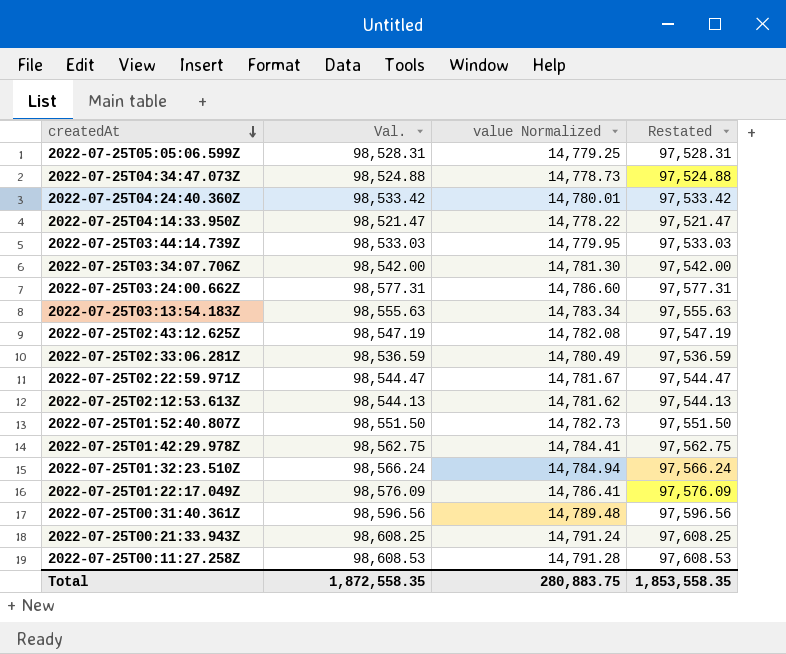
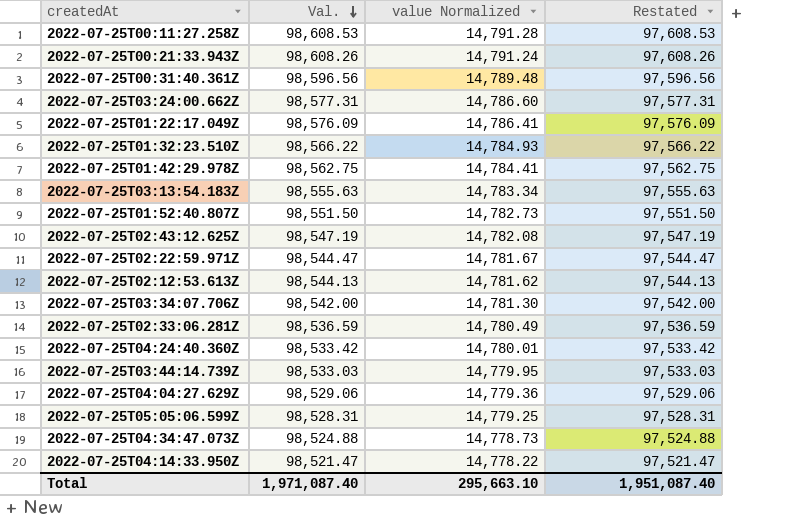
row order: createdAt descending -> Val. descending
2022-07-25T00:21:33.943Z | Val.: 98,608.25 -> 98,608.26
2022-07-25T00:21:33.943Z | Restated: 97,608.25 -> 97,608.26
2022-07-25T01:32:23.510Z | Val.: 98,566.24 -> 98,566.22
2022-07-25T01:32:23.510Z | value Normalized: 14,784.94 -> 14,784.93
2022-07-25T01:32:23.510Z | Restated: 97,566.24 -> 97,566.22
row 2022-07-25T04:04:27.629Z: none -> 98,529.06 | 14,779.36 | 97,529.06
Total | Val.: 1,872,558.35 -> 1,971,087.40
Total | value Normalized: 280,883.75 -> 295,663.10
Total | Restated: 1,853,558.35 -> 1,951,087.40

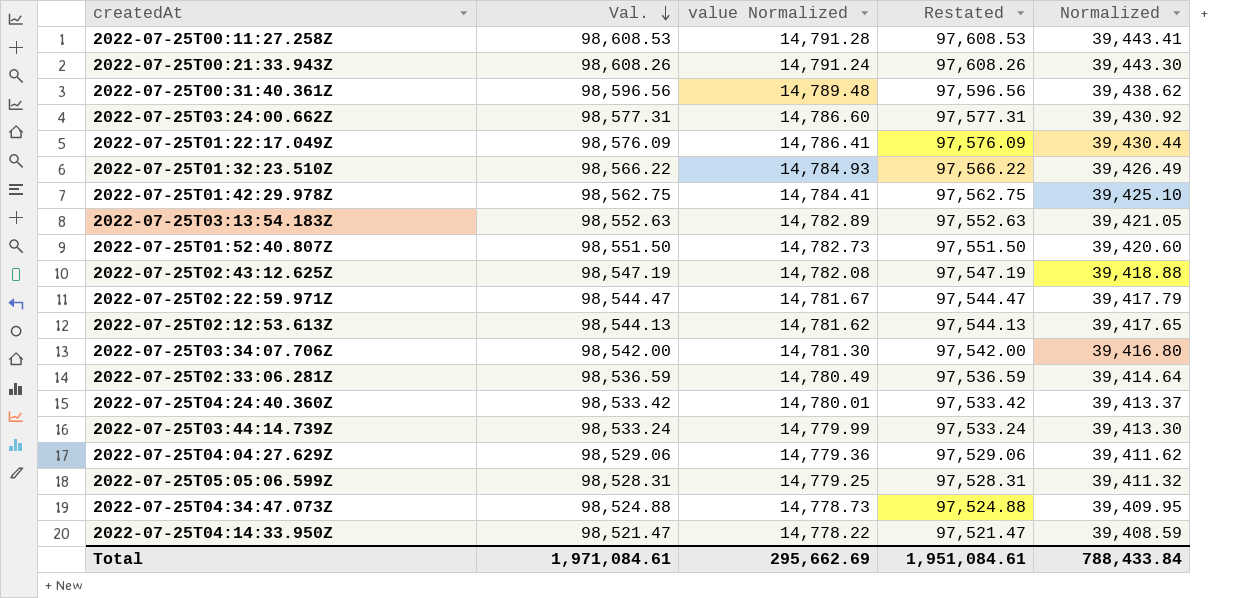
column Normalized | formula: none -> [Val.] * 0.4
2022-07-25T03:13:54.183Z | Val.: 98,555.63 -> 98,552.63
2022-07-25T03:13:54.183Z | value Normalized: 14,783.34 -> 14,782.89
2022-07-25T03:13:54.183Z | Restated: 97,555.63 -> 97,552.63
2022-07-25T03:44:14.739Z | Val.: 98,533.03 -> 98,533.24
2022-07-25T03:44:14.739Z | value Normalized: 14,779.95 -> 14,779.99
2022-07-25T03:44:14.739Z | Restated: 97,533.03 -> 97,533.24
Total | Val.: 1,971,087.40 -> 1,971,084.61
Total | value Normalized: 295,663.10 -> 295,662.69
Total | Restated: 1,951,087.40 -> 1,951,084.61

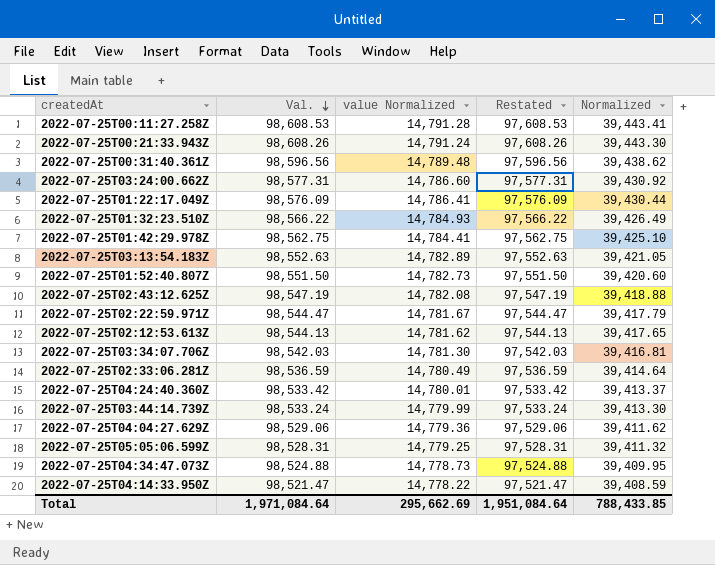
2022-07-25T03:34:07.706Z | Val.: 98,542.00 -> 98,542.03
2022-07-25T03:34:07.706Z | Restated: 97,542.00 -> 97,542.03
2022-07-25T03:34:07.706Z | Normalized: 39,416.80 -> 39,416.81
Total | Val.: 1,971,084.61 -> 1,971,084.64
Total | Restated: 1,951,084.61 -> 1,951,084.64
Total | Normalized: 788,433.84 -> 788,433.85

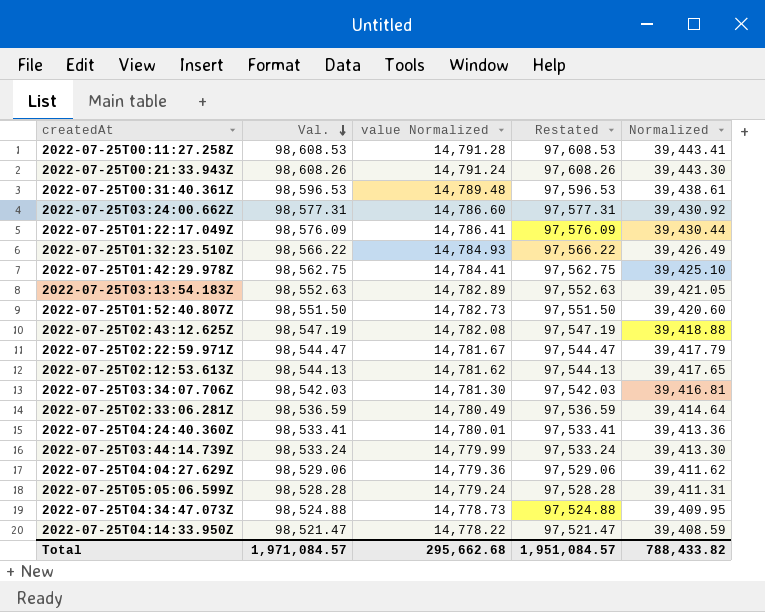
2022-07-25T00:31:40.361Z | Val.: 98,596.56 -> 98,596.53
2022-07-25T00:31:40.361Z | Restated: 97,596.56 -> 97,596.53
2022-07-25T00:31:40.361Z | Normalized: 39,438.62 -> 39,438.61
2022-07-25T04:24:40.360Z | Val.: 98,533.42 -> 98,533.41
2022-07-25T04:24:40.360Z | Restated: 97,533.42 -> 97,533.41
2022-07-25T04:24:40.360Z | Normalized: 39,413.37 -> 39,413.36
2022-07-25T05:05:06.599Z | Val.: 98,528.31 -> 98,528.28
2022-07-25T05:05:06.599Z | value Normalized: 14,779.25 -> 14,779.24
2022-07-25T05:05:06.599Z | Restated: 97,528.31 -> 97,528.28
2022-07-25T05:05:06.599Z | Normalized: 39,411.32 -> 39,411.31
Total | Val.: 1,971,084.64 -> 1,971,084.57
Total | value Normalized: 295,662.69 -> 295,662.68
Total | Restated: 1,951,084.64 -> 1,951,084.57
Total | Normalized: 788,433.85 -> 788,433.82

